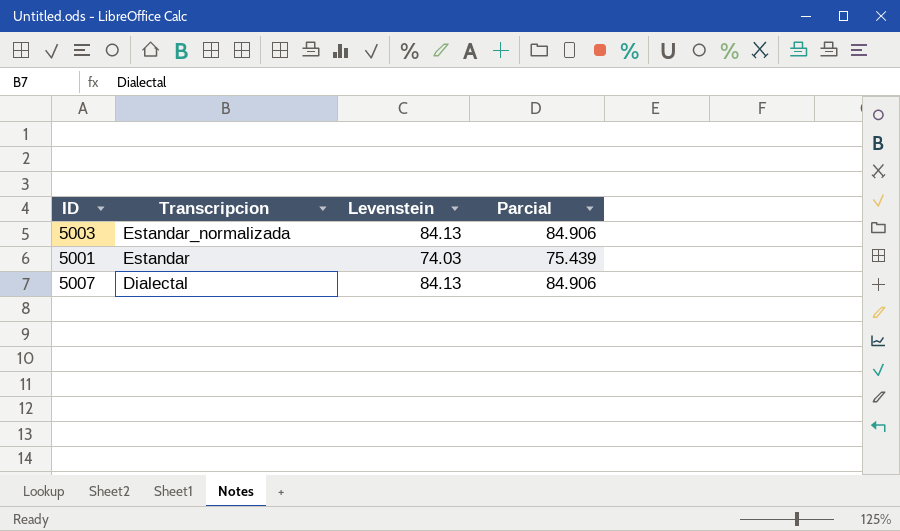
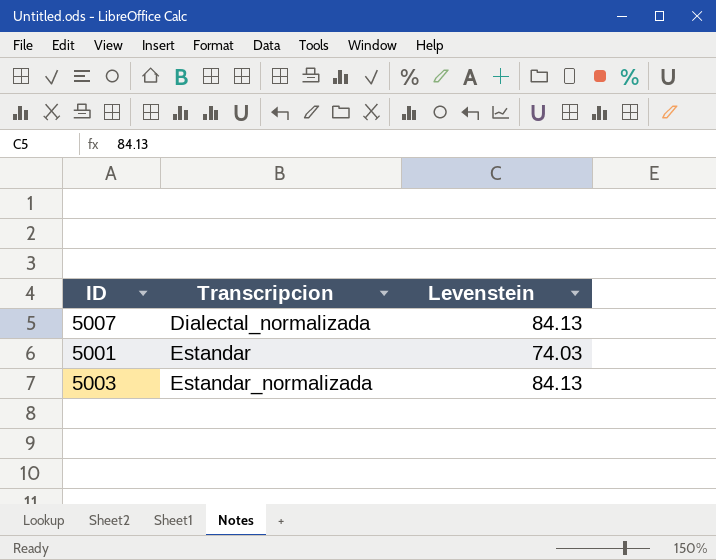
row order: Transcripcion descending -> Transcripcion ascending
column Parcial | position: 4 -> none
5007 | Transcripcion: Dialectal -> Dialectal_normalizada

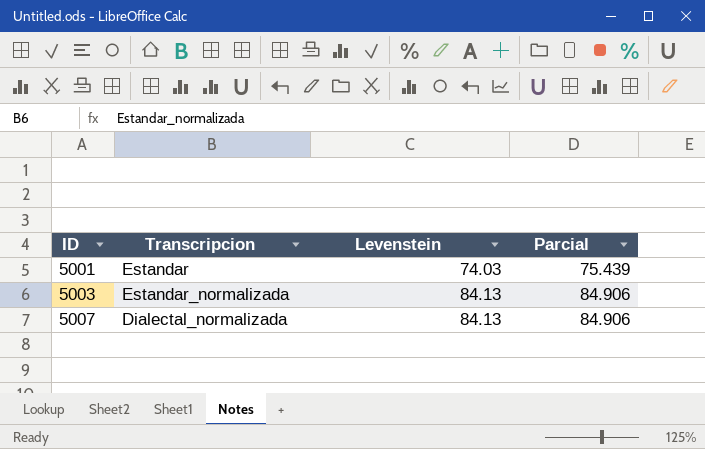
row order: Transcripcion ascending -> ID ascending
column Parcial | position: none -> 4

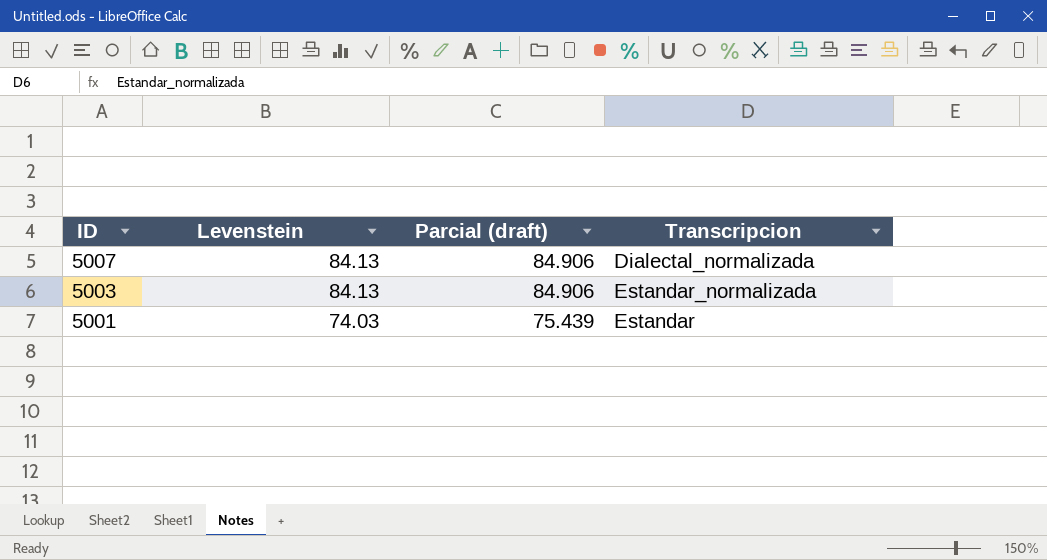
row order: ID ascending -> ID descending
column name: Parcial -> Parcial (draft)
column Transcripcion | position: 2 -> 4

